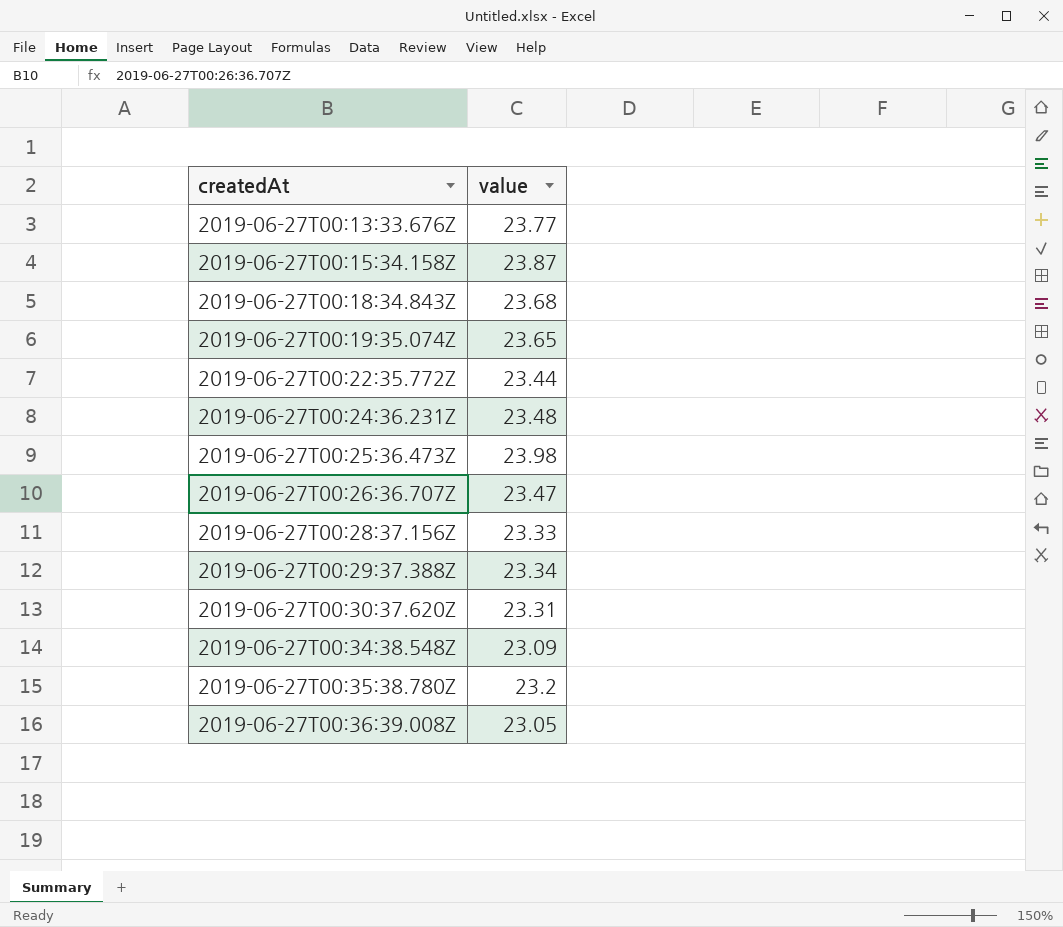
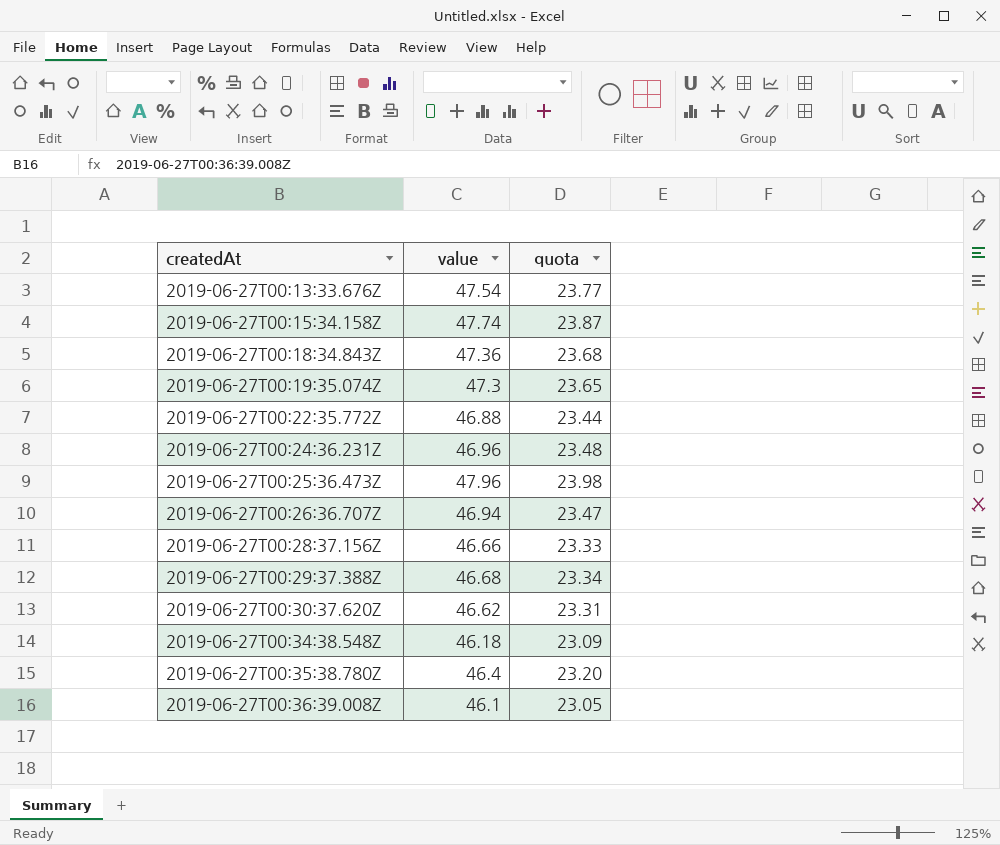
column quota | formula: none -> [value] * 0.5
2019-06-27T00:13:33.676Z | value: 23.77 -> 47.54
2019-06-27T00:15:34.158Z | value: 23.87 -> 47.74
2019-06-27T00:18:34.843Z | value: 23.68 -> 47.36
2019-06-27T00:19:35.074Z | value: 23.65 -> 47.3
2019-06-27T00:22:35.772Z | value: 23.44 -> 46.88
2019-06-27T00:24:36.231Z | value: 23.48 -> 46.96
2019-06-27T00:25:36.473Z | value: 23.98 -> 47.96
2019-06-27T00:26:36.707Z | value: 23.47 -> 46.94
2019-06-27T00:28:37.156Z | value: 23.33 -> 46.66
2019-06-27T00:29:37.388Z | value: 23.34 -> 46.68
2019-06-27T00:30:37.620Z | value: 23.31 -> 46.62
2019-06-27T00:34:38.548Z | value: 23.09 -> 46.18
2019-06-27T00:35:38.780Z | value: 23.2 -> 46.4
2019-06-27T00:36:39.008Z | value: 23.05 -> 46.1

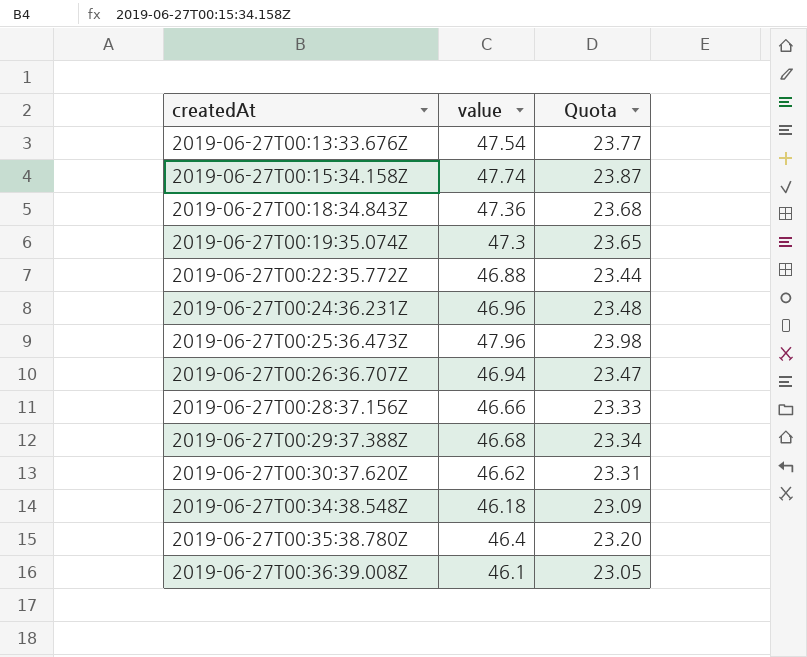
column name: quota -> Quota

